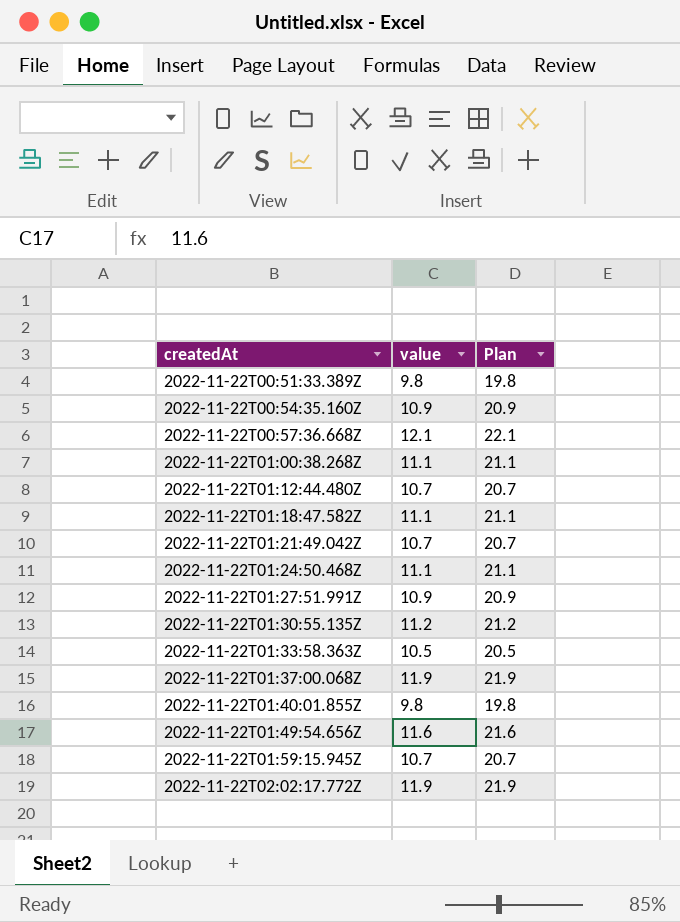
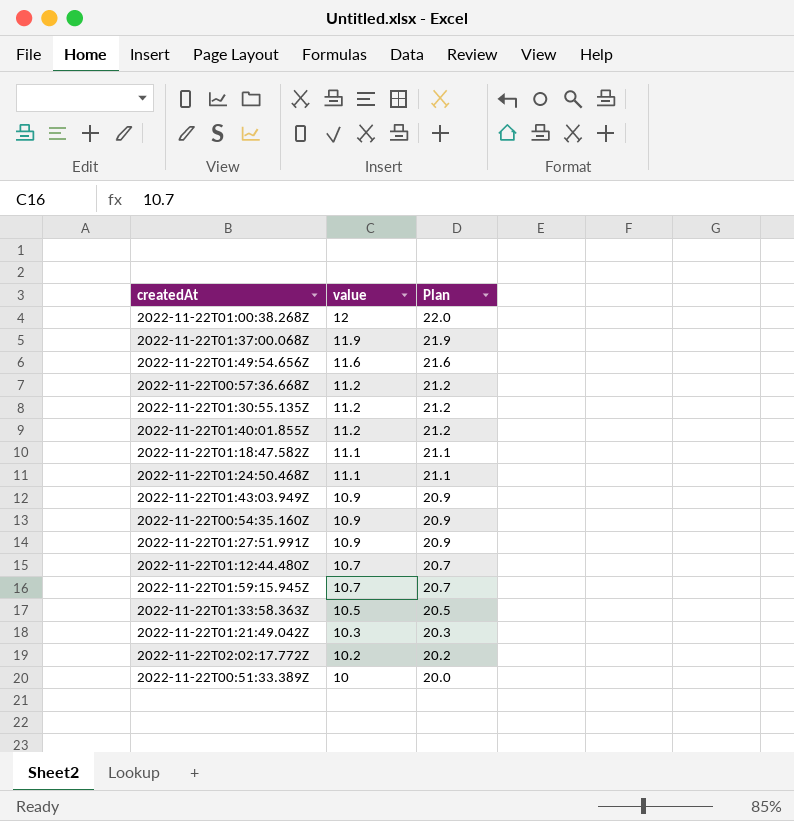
row order: createdAt ascending -> value descending
2022-11-22T01:00:38.268Z | value: 11.1 -> 12
2022-11-22T01:00:38.268Z | Plan: 21.1 -> 22.0
2022-11-22T00:57:36.668Z | value: 12.1 -> 11.2
2022-11-22T00:57:36.668Z | Plan: 22.1 -> 21.2
2022-11-22T01:40:01.855Z | value: 9.8 -> 11.2
2022-11-22T01:40:01.855Z | Plan: 19.8 -> 21.2
row 2022-11-22T01:43:03.949Z: none -> 10.9 | 20.9
2022-11-22T01:21:49.042Z | value: 10.7 -> 10.3
2022-11-22T01:21:49.042Z | Plan: 20.7 -> 20.3
2022-11-22T02:02:17.772Z | value: 11.9 -> 10.2
2022-11-22T02:02:17.772Z | Plan: 21.9 -> 20.2
2022-11-22T00:51:33.389Z | value: 9.8 -> 10
2022-11-22T00:51:33.389Z | Plan: 19.8 -> 20.0

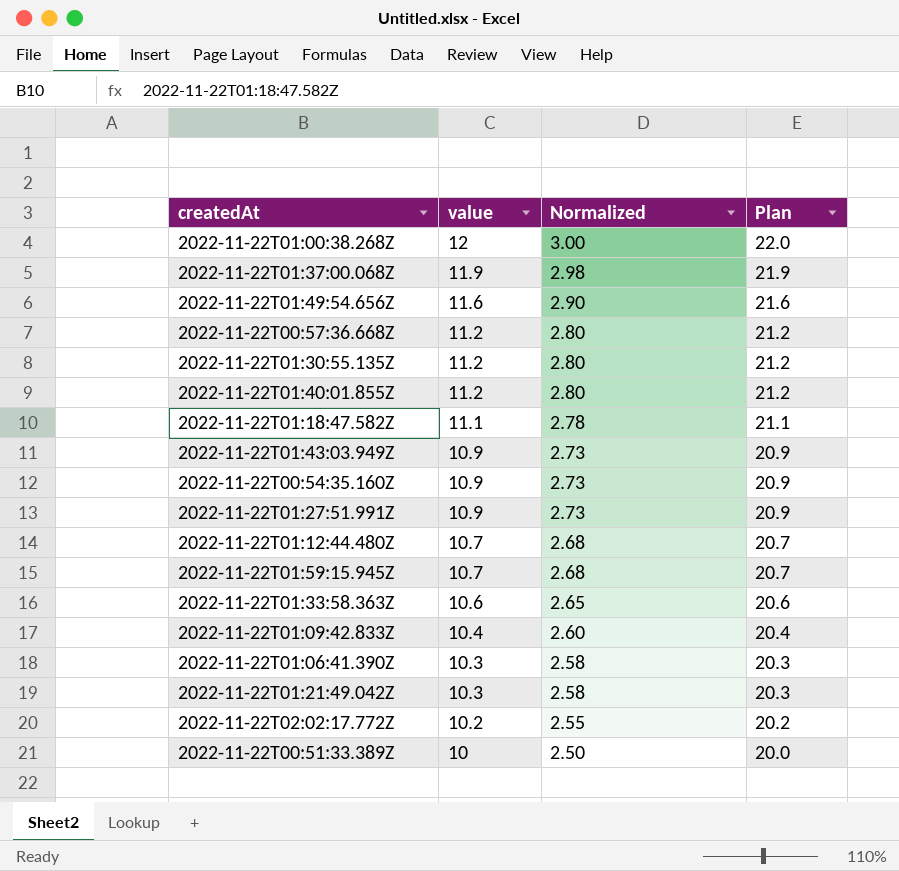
column Normalized | formula: none -> [value] * 0.25
row 2022-11-22T01:24:50.468Z: 11.1 | 21.1 -> none
2022-11-22T01:33:58.363Z | value: 10.5 -> 10.6
2022-11-22T01:33:58.363Z | Plan: 20.5 -> 20.6
row 2022-11-22T01:09:42.833Z: none -> 10.4 | 2.60 | 20.4
row 2022-11-22T01:06:41.390Z: none -> 10.3 | 2.58 | 20.3

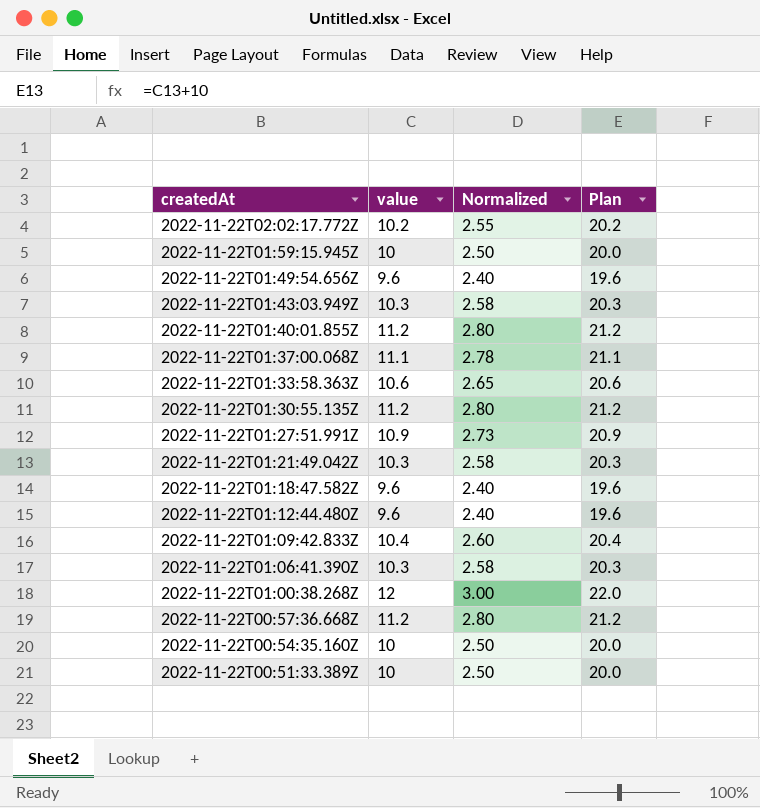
row order: value descending -> createdAt descending
2022-11-22T01:59:15.945Z | value: 10.7 -> 10
2022-11-22T01:59:15.945Z | Normalized: 2.68 -> 2.50
2022-11-22T01:59:15.945Z | Plan: 20.7 -> 20.0
2022-11-22T01:49:54.656Z | value: 11.6 -> 9.6
2022-11-22T01:49:54.656Z | Normalized: 2.90 -> 2.40
2022-11-22T01:49:54.656Z | Plan: 21.6 -> 19.6
2022-11-22T01:43:03.949Z | value: 10.9 -> 10.3
2022-11-22T01:43:03.949Z | Normalized: 2.73 -> 2.58
2022-11-22T01:43:03.949Z | Plan: 20.9 -> 20.3
2022-11-22T01:37:00.068Z | value: 11.9 -> 11.1
2022-11-22T01:37:00.068Z | Normalized: 2.98 -> 2.78
2022-11-22T01:37:00.068Z | Plan: 21.9 -> 21.1
2022-11-22T01:18:47.582Z | value: 11.1 -> 9.6
2022-11-22T01:18:47.582Z | Normalized: 2.78 -> 2.40
2022-11-22T01:18:47.582Z | Plan: 21.1 -> 19.6
2022-11-22T01:12:44.480Z | value: 10.7 -> 9.6
2022-11-22T01:12:44.480Z | Normalized: 2.68 -> 2.40
2022-11-22T01:12:44.480Z | Plan: 20.7 -> 19.6
2022-11-22T00:54:35.160Z | value: 10.9 -> 10
2022-11-22T00:54:35.160Z | Normalized: 2.73 -> 2.50
2022-11-22T00:54:35.160Z | Plan: 20.9 -> 20.0

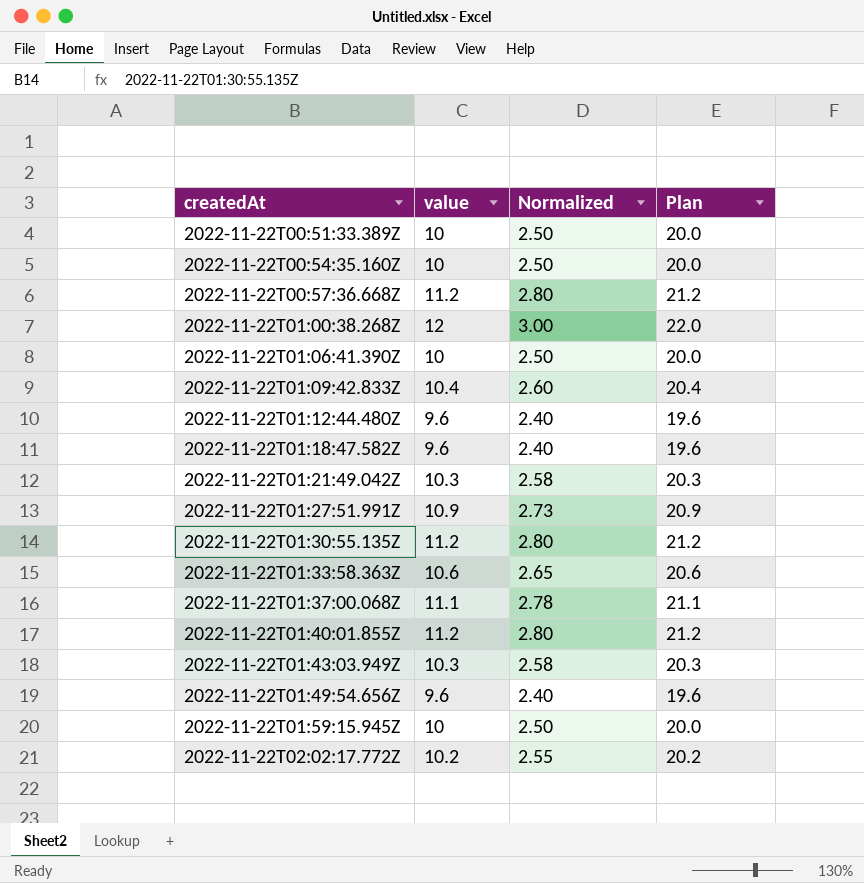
row order: createdAt descending -> createdAt ascending
2022-11-22T01:06:41.390Z | value: 10.3 -> 10
2022-11-22T01:06:41.390Z | Normalized: 2.58 -> 2.50
2022-11-22T01:06:41.390Z | Plan: 20.3 -> 20.0

